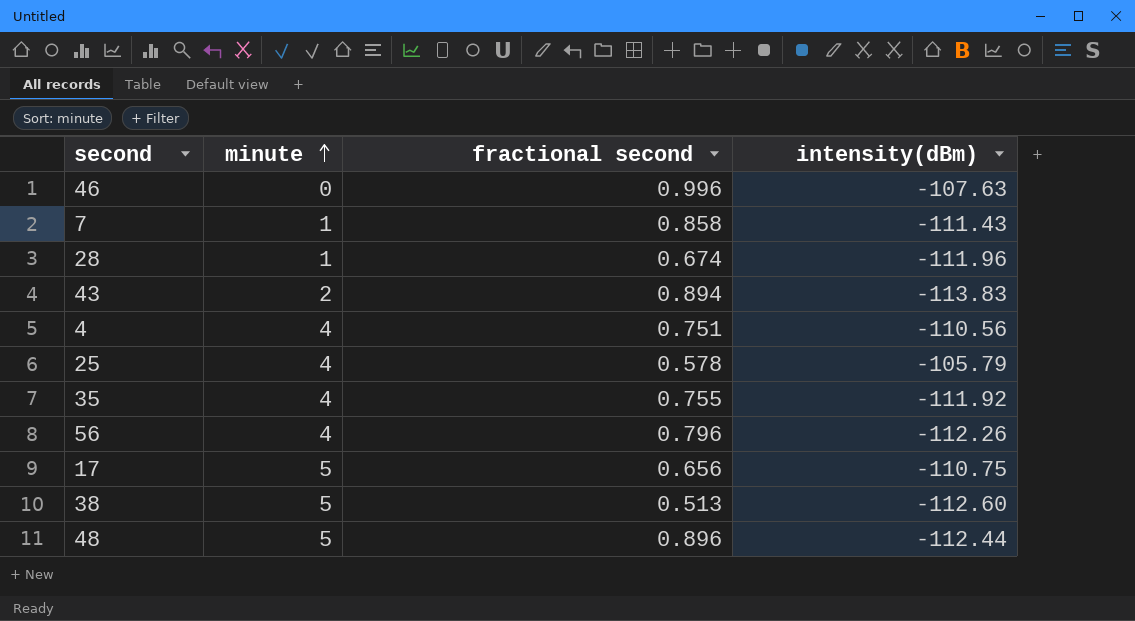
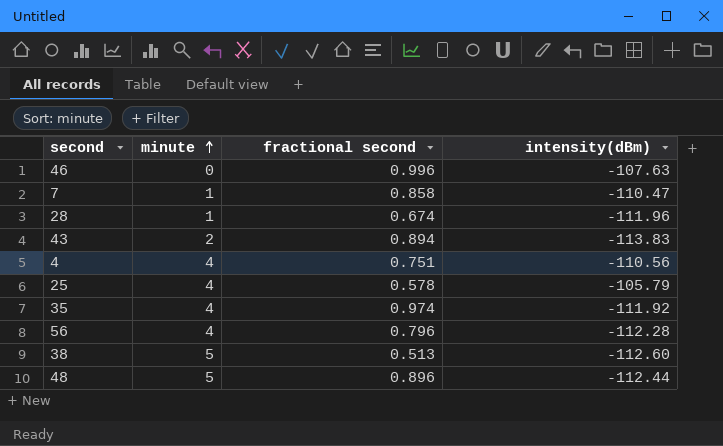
row 17: 5 | 0.656 | -110.75 -> none
7 | intensity(dBm): -111.43 -> -110.47
35 | fractional second: 0.755 -> 0.974
56 | intensity(dBm): -112.26 -> -112.28

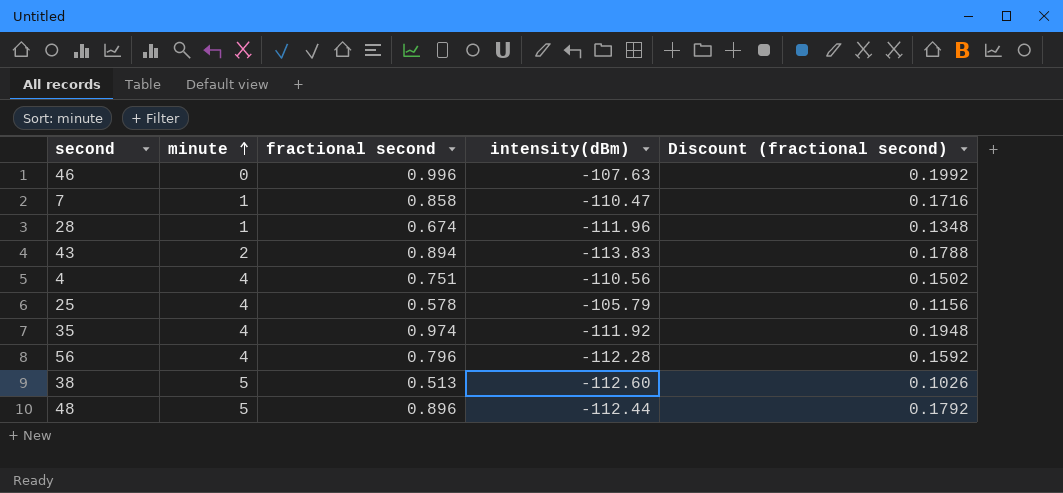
column Discount (fractional second) | formula: none -> [fractional second] * 0.2

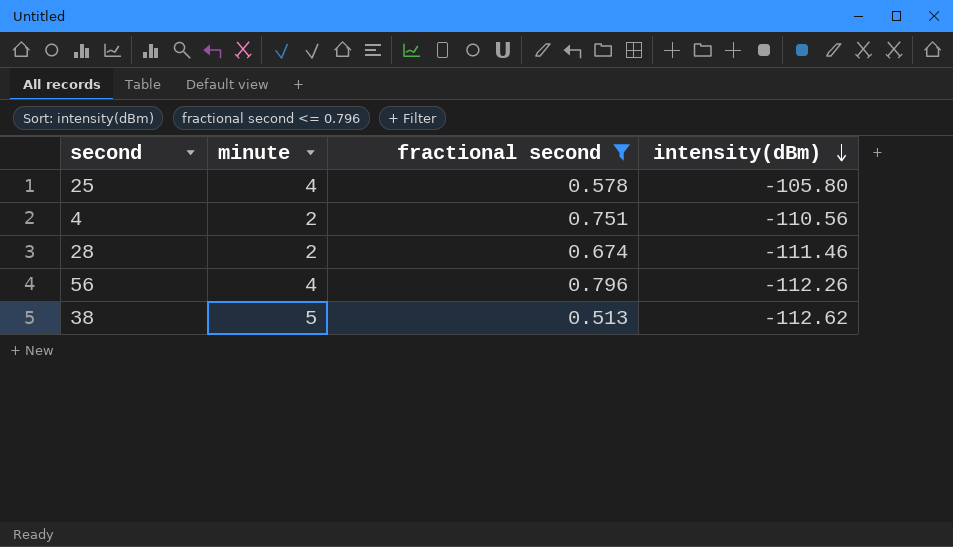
filter: none -> fractional second <= 0.796
row order: minute ascending -> intensity(dBm) descending
column Discount (fractional second) | formula: [fractional second] * 0.2 -> none
25 | intensity(dBm): -105.79 -> -105.80
4 | minute: 4 -> 2
28 | minute: 1 -> 2
28 | intensity(dBm): -111.96 -> -111.46
56 | intensity(dBm): -112.28 -> -112.26
38 | intensity(dBm): -112.60 -> -112.62

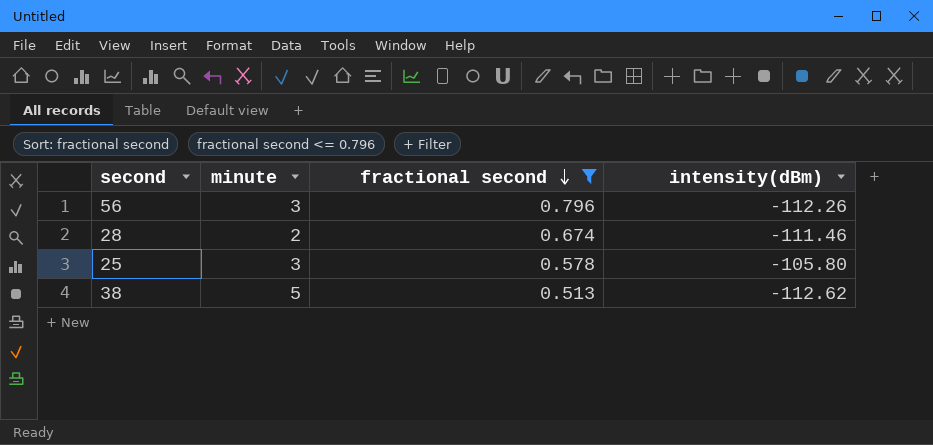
row order: intensity(dBm) descending -> fractional second descending
row 4: 2 | 0.751 | -110.56 -> none
56 | minute: 4 -> 3
25 | minute: 4 -> 3

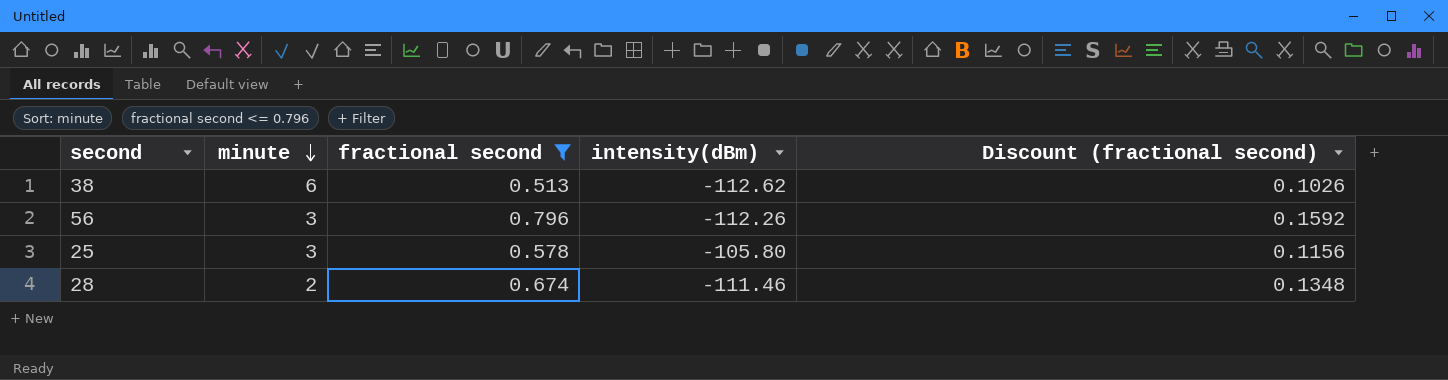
row order: fractional second descending -> minute descending
column Discount (fractional second) | formula: none -> [fractional second] * 0.2
38 | minute: 5 -> 6

